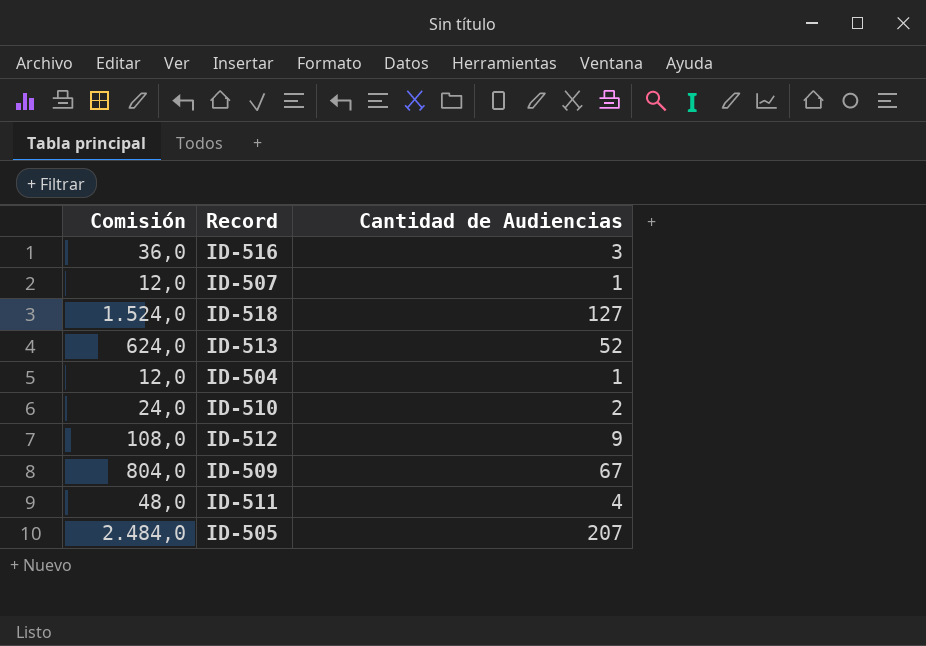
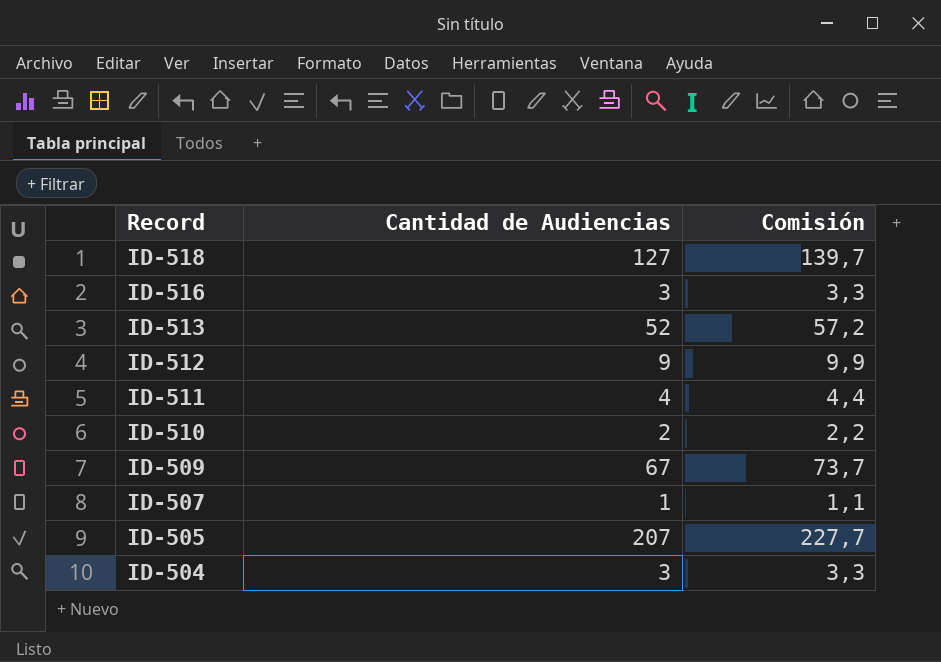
row order: none -> Record descending
column Comisión | formula: [Cantidad de Audiencias] * 12 -> [Cantidad de Audiencias] * 1,1
column Comisión | position: 1 -> 3
ID-504 | Cantidad de Audiencias: 1 -> 3

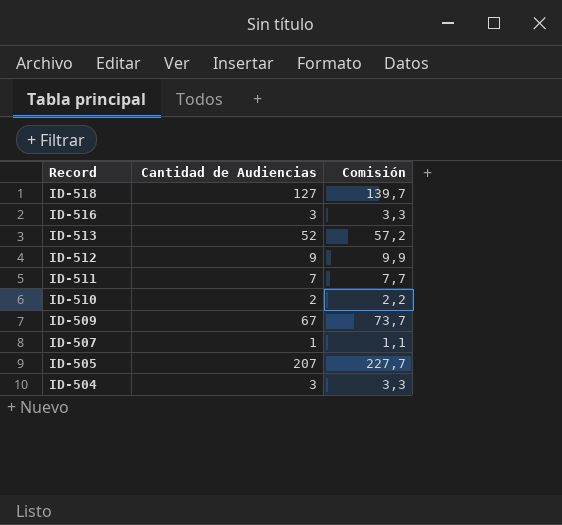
ID-511 | Cantidad de Audiencias: 4 -> 7
ID-511 | Comisión: 4,4 -> 7,7

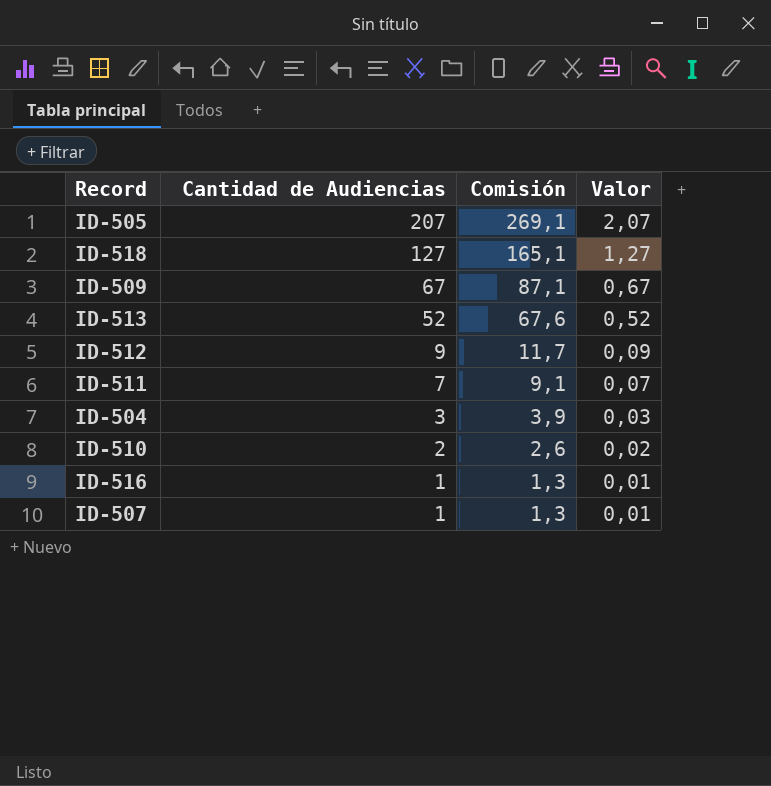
row order: Record descending -> Cantidad de Audiencias descending
column Comisión | formula: [Cantidad de Audiencias] * 1,1 -> [Cantidad de Audiencias] * 1,3
column Valor | formula: none -> [Cantidad de Audiencias] * 0,01
ID-516 | Cantidad de Audiencias: 3 -> 1

